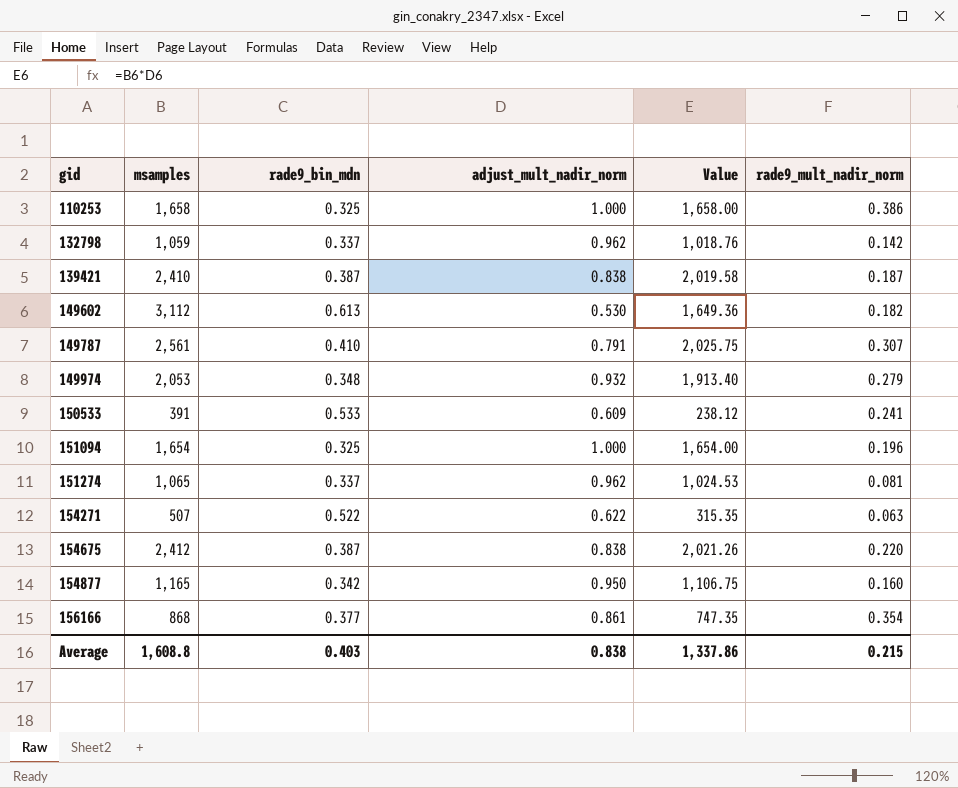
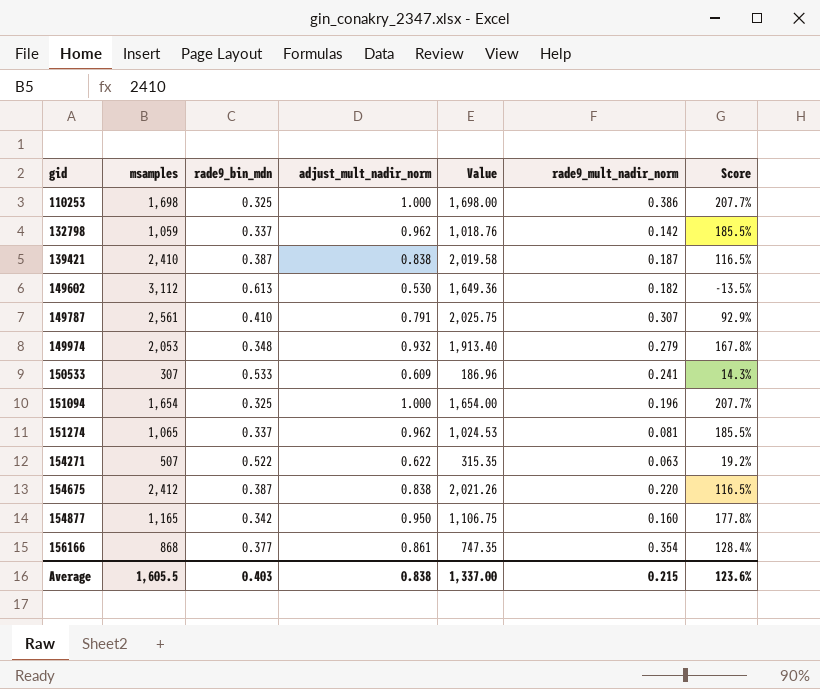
column Score | formula: none -> ([adjust_mult_nadir_norm] - [rade9_bin_mdn]) / [rade9_bin_mdn]
110253 | msamples: 1,658 -> 1,698
110253 | Value: 1,658.00 -> 1,698.00
150533 | msamples: 391 -> 307
150533 | Value: 238.12 -> 186.96
Average | msamples: 1,608.8 -> 1,605.5
Average | Value: 1,337.86 -> 1,337.00

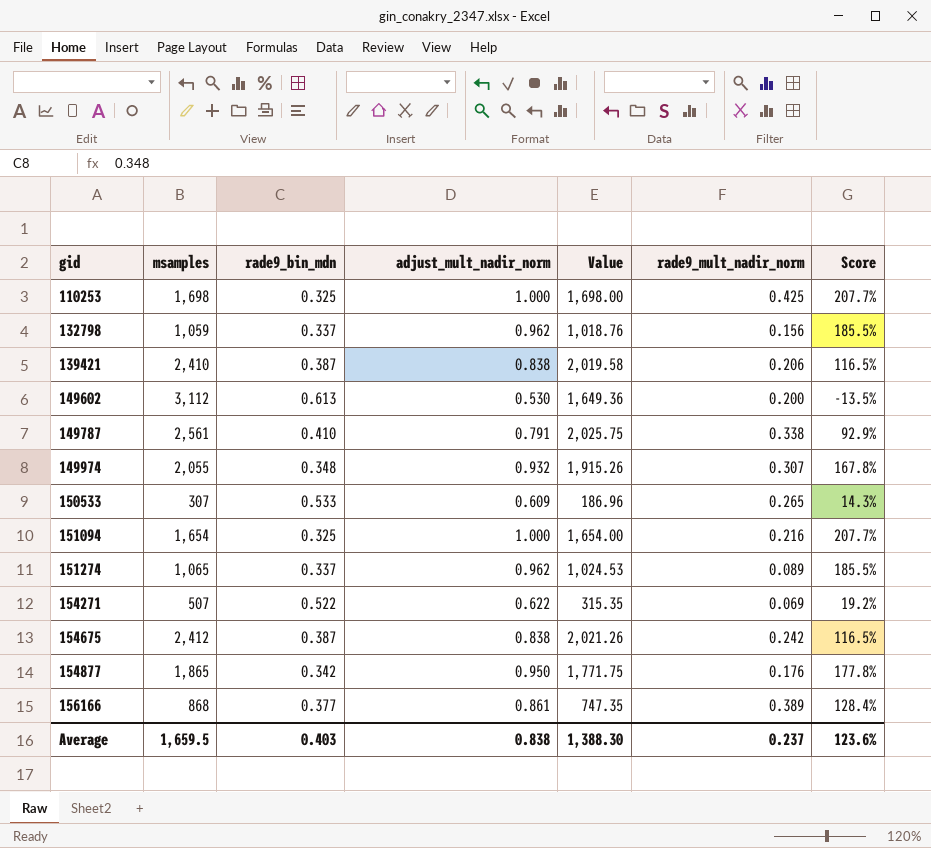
110253 | rade9_mult_nadir_norm: 0.386 -> 0.425
132798 | rade9_mult_nadir_norm: 0.142 -> 0.156
139421 | rade9_mult_nadir_norm: 0.187 -> 0.206
149602 | rade9_mult_nadir_norm: 0.182 -> 0.200
149787 | rade9_mult_nadir_norm: 0.307 -> 0.338
149974 | msamples: 2,053 -> 2,055
149974 | Value: 1,913.40 -> 1,915.26
149974 | rade9_mult_nadir_norm: 0.279 -> 0.307
150533 | rade9_mult_nadir_norm: 0.241 -> 0.265
151094 | rade9_mult_nadir_norm: 0.196 -> 0.216
151274 | rade9_mult_nadir_norm: 0.081 -> 0.089
154271 | rade9_mult_nadir_norm: 0.063 -> 0.069
154675 | rade9_mult_nadir_norm: 0.220 -> 0.242
154877 | msamples: 1,165 -> 1,865
154877 | Value: 1,106.75 -> 1,771.75
154877 | rade9_mult_nadir_norm: 0.160 -> 0.176
156166 | rade9_mult_nadir_norm: 0.354 -> 0.389
Average | msamples: 1,605.5 -> 1,659.5
Average | Value: 1,337.00 -> 1,388.30
Average | rade9_mult_nadir_norm: 0.215 -> 0.237

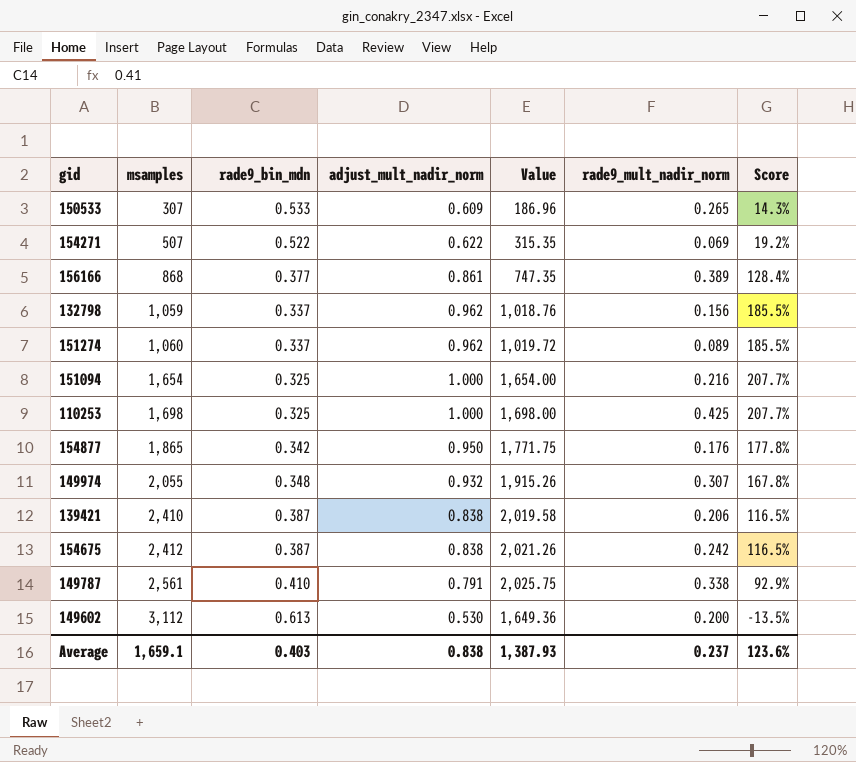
row order: gid ascending -> msamples ascending
151274 | msamples: 1,065 -> 1,060
151274 | Value: 1,024.53 -> 1,019.72
Average | msamples: 1,659.5 -> 1,659.1
Average | Value: 1,388.30 -> 1,387.93

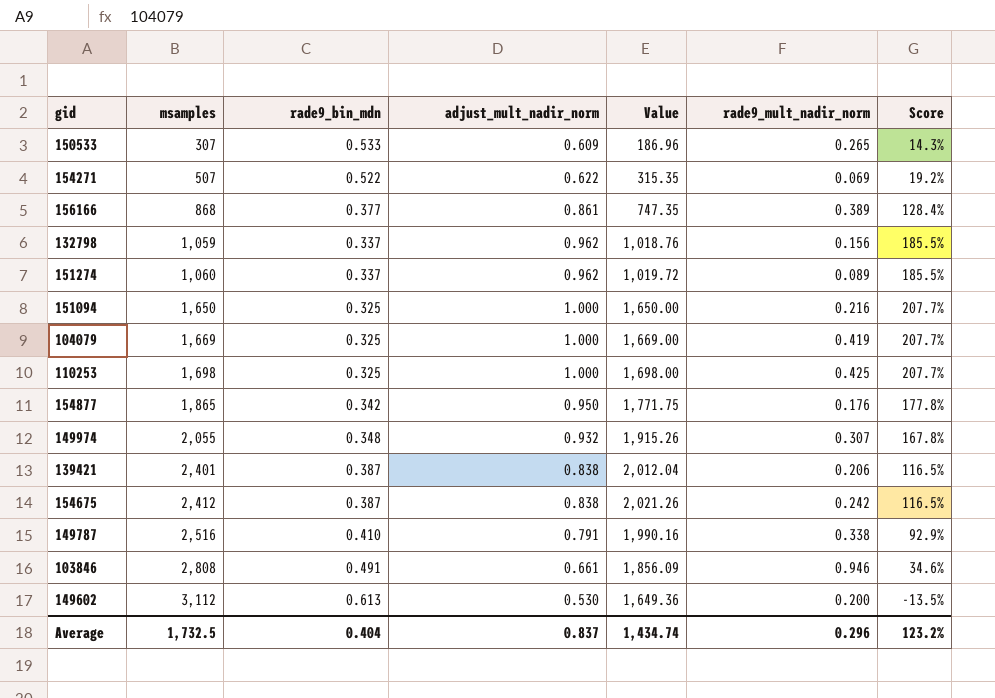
151094 | msamples: 1,654 -> 1,650
151094 | Value: 1,654.00 -> 1,650.00
row 104079: none -> 1,669 | 0.325 | 1.000 | 1,669.00 | 0.419 | 207.7%
139421 | msamples: 2,410 -> 2,401
139421 | Value: 2,019.58 -> 2,012.04
149787 | msamples: 2,561 -> 2,516
149787 | Value: 2,025.75 -> 1,990.16
row 103846: none -> 2,808 | 0.491 | 0.661 | 1,856.09 | 0.946 | 34.6%
Average | msamples: 1,659.1 -> 1,732.5
Average | rade9_bin_mdn: 0.403 -> 0.404
Average | adjust_mult_nadir_norm: 0.838 -> 0.837
Average | Value: 1,387.93 -> 1,434.74
Average | rade9_mult_nadir_norm: 0.237 -> 0.296
Average | Score: 123.6% -> 123.2%

